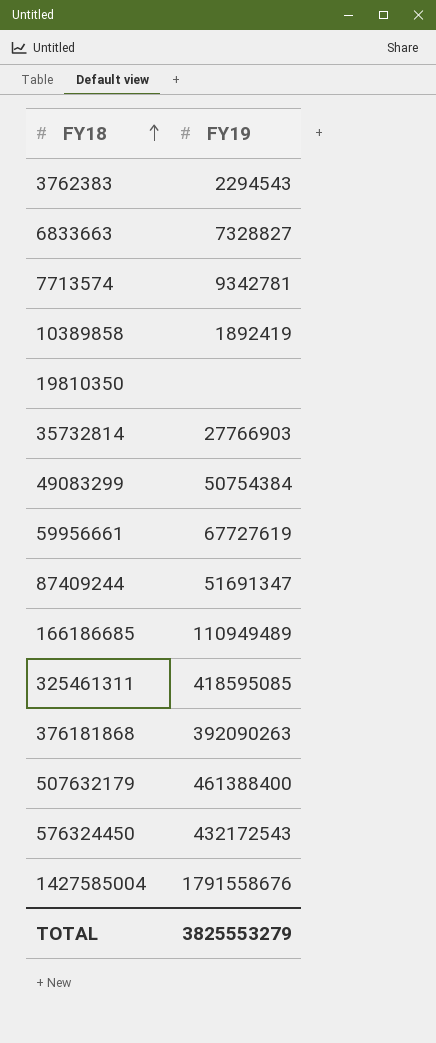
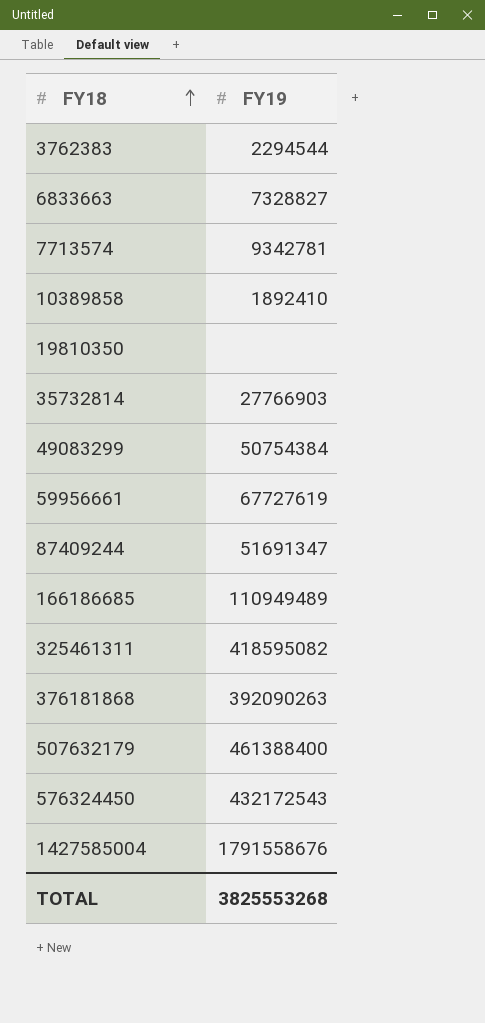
3762383 | FY19: 2294543 -> 2294544
10389858 | FY19: 1892419 -> 1892410
325461311 | FY19: 418595085 -> 418595082
TOTAL | FY19: 3825553279 -> 3825553268

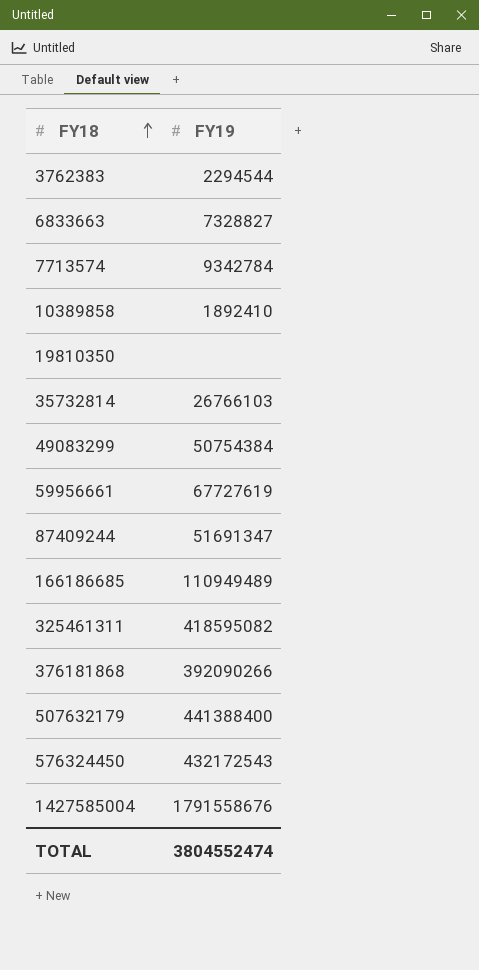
7713574 | FY19: 9342781 -> 9342784
35732814 | FY19: 27766903 -> 26766103
376181868 | FY19: 392090263 -> 392090266
507632179 | FY19: 461388400 -> 441388400
TOTAL | FY19: 3825553268 -> 3804552474

